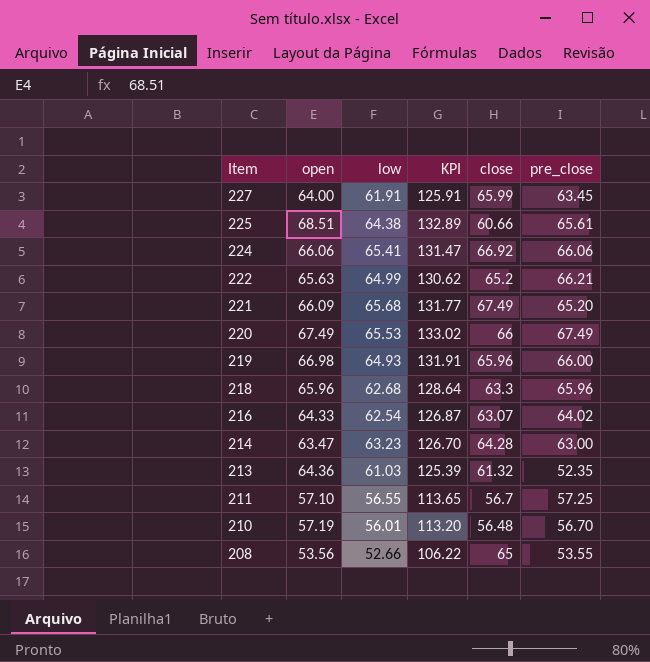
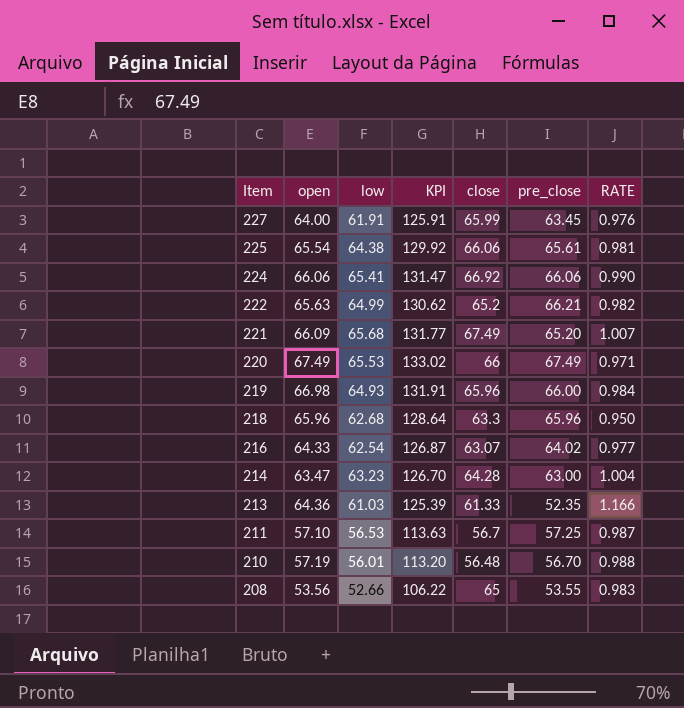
column RATE | formula: none -> [low] / [pre_close]
225 | open: 68.51 -> 65.54
225 | KPI: 132.89 -> 129.92
225 | close: 60.66 -> 66.06
213 | close: 61.32 -> 61.33
211 | low: 56.55 -> 56.53
211 | KPI: 113.65 -> 113.63

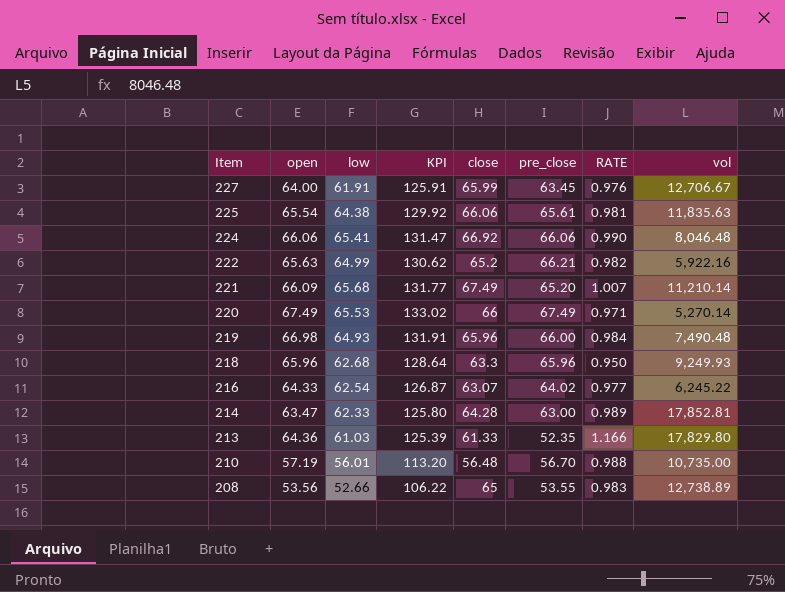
column vol | position: none -> 8
row 211: 57.10 | 56.53 | 113.63 | 56.7 | 57.25 | 0.987 -> none
214 | low: 63.23 -> 62.33
214 | KPI: 126.70 -> 125.80
214 | RATE: 1.004 -> 0.989

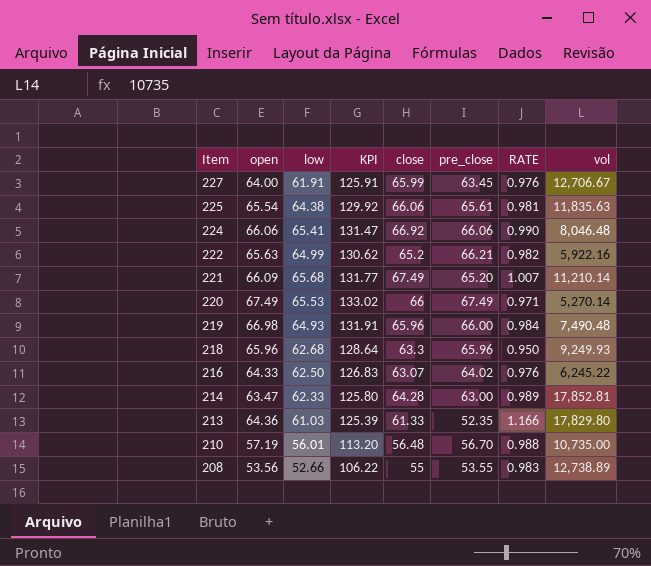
216 | low: 62.54 -> 62.50
216 | KPI: 126.87 -> 126.83
216 | RATE: 0.977 -> 0.976
208 | close: 65 -> 55

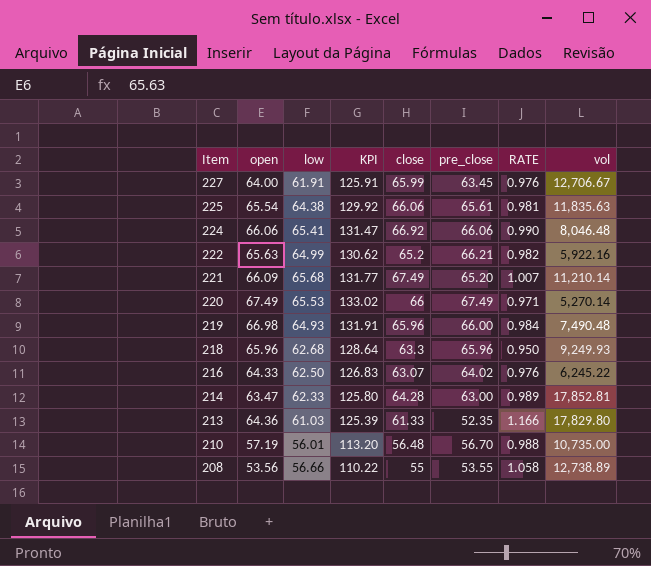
208 | low: 52.66 -> 56.66
208 | KPI: 106.22 -> 110.22
208 | RATE: 0.983 -> 1.058

